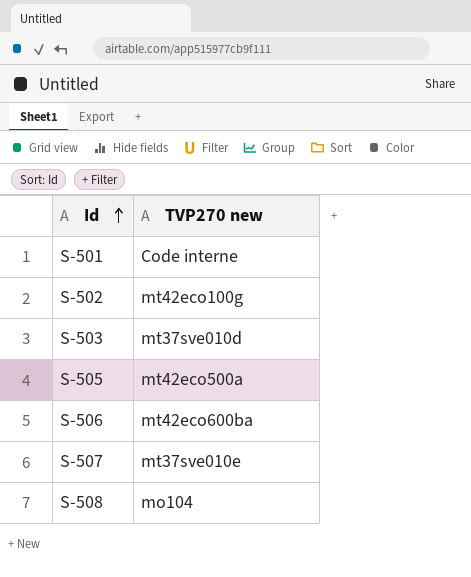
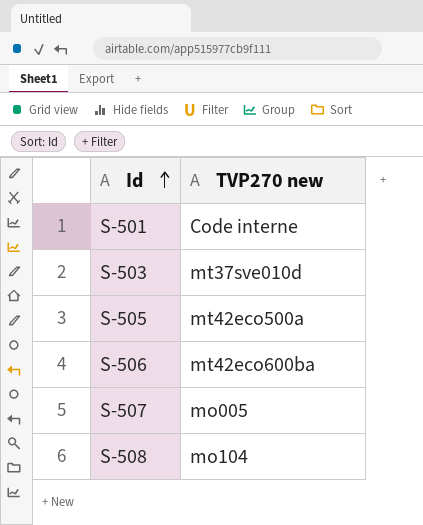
row S-502: mt42eco100g -> none
S-507 | TVP270 new: mt37sve010e -> mo005

